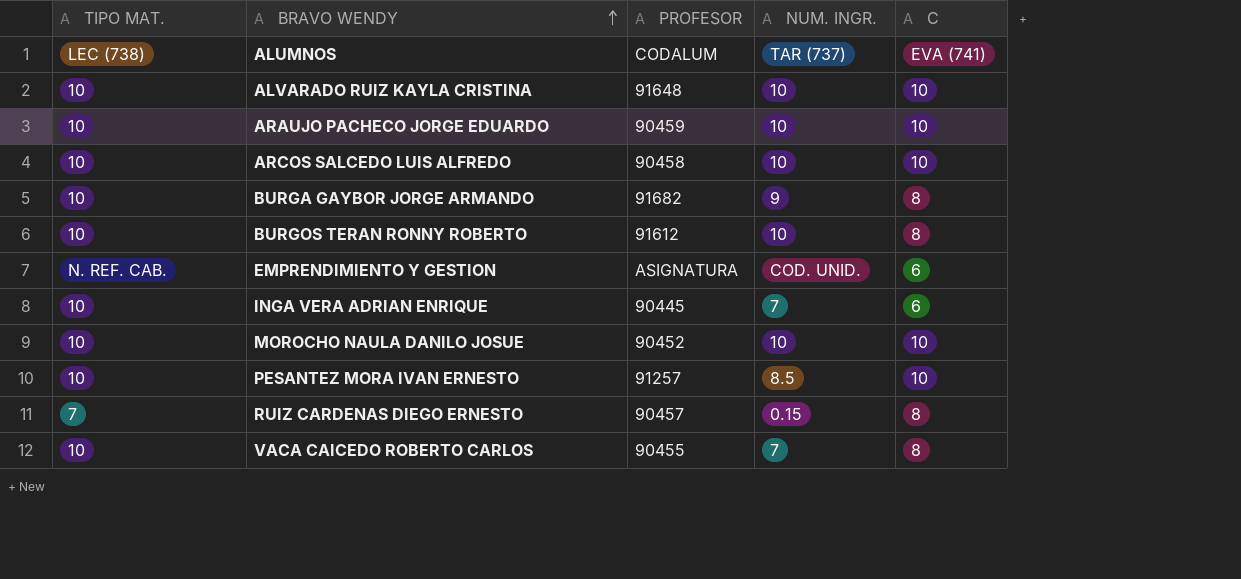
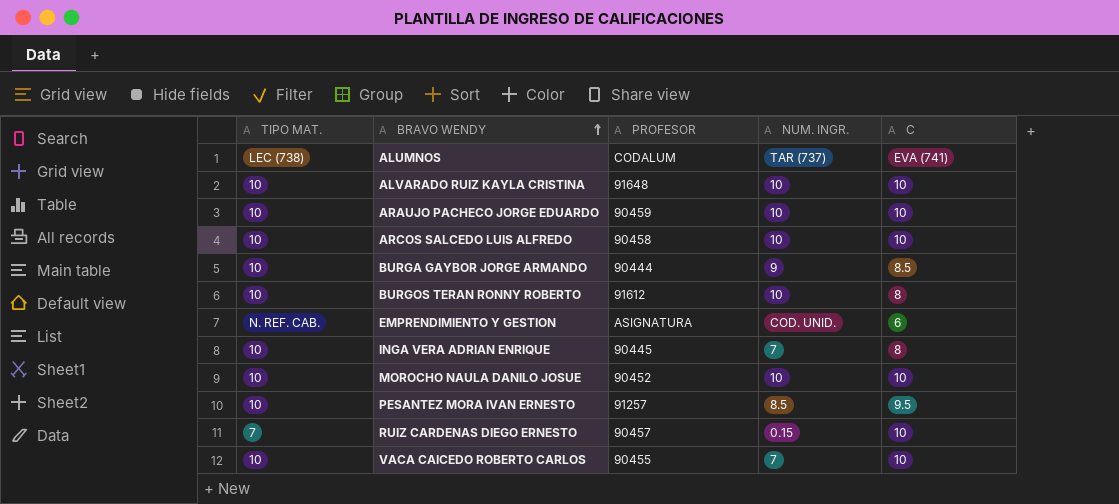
BURGA GAYBOR JORGE ARMANDO | PROFESOR: 91682 -> 90444
BURGA GAYBOR JORGE ARMANDO | C: 8 -> 8.5
INGA VERA ADRIAN ENRIQUE | C: 6 -> 8
PESANTEZ MORA IVAN ERNESTO | C: 10 -> 9.5
RUIZ CARDENAS DIEGO ERNESTO | C: 8 -> 10
VACA CAICEDO ROBERTO CARLOS | C: 8 -> 10

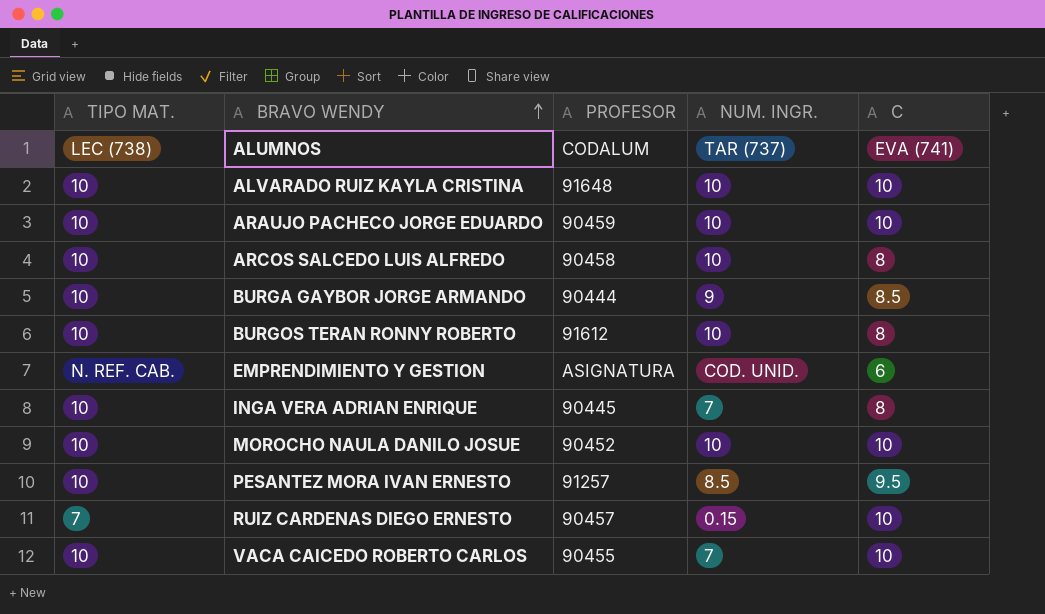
ARCOS SALCEDO LUIS ALFREDO | C: 10 -> 8

